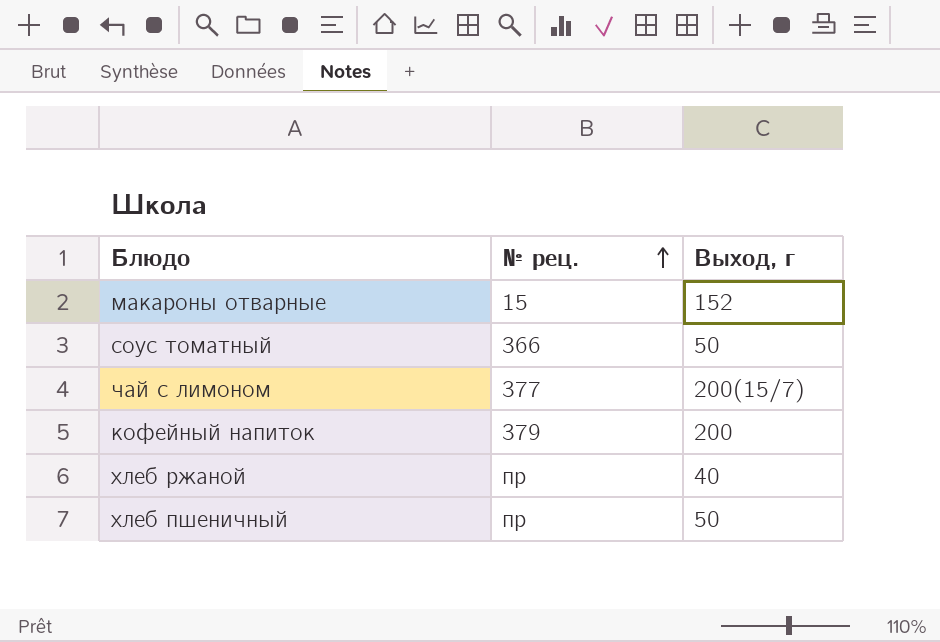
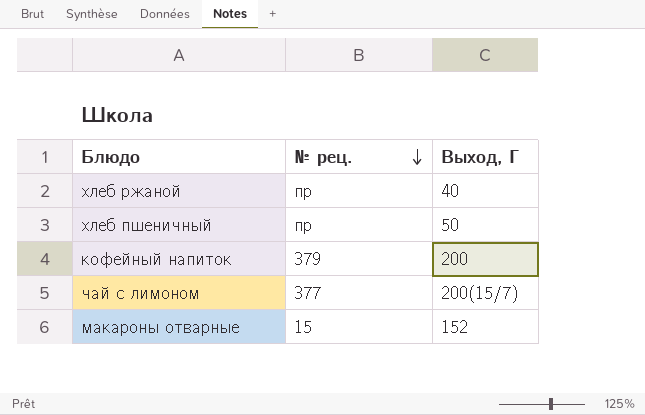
row order: № рец. ascending -> № рец. descending
column name: Выход, г -> Выход, Г
row соус томатный: 366 | 50 -> none

